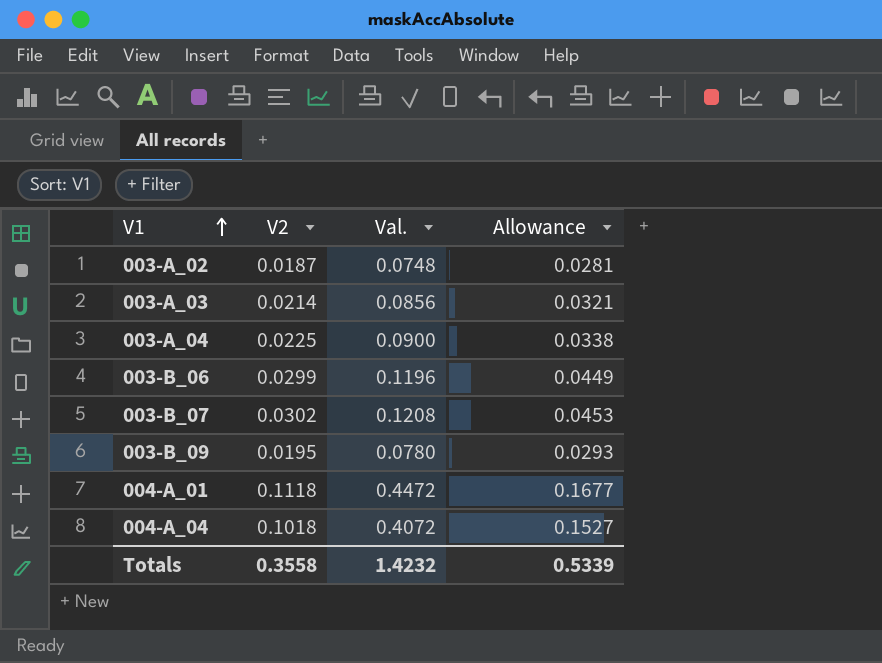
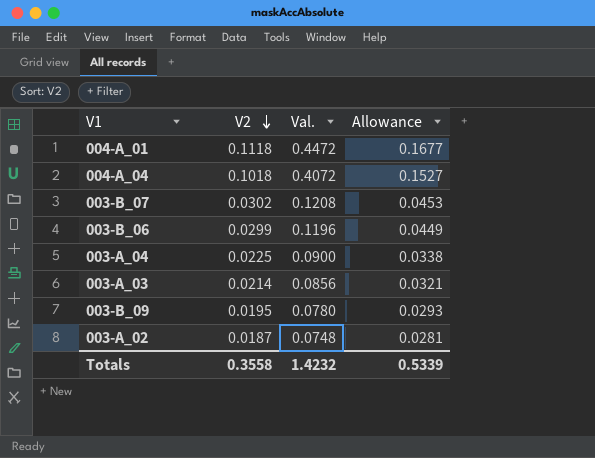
row order: V1 ascending -> V2 descending

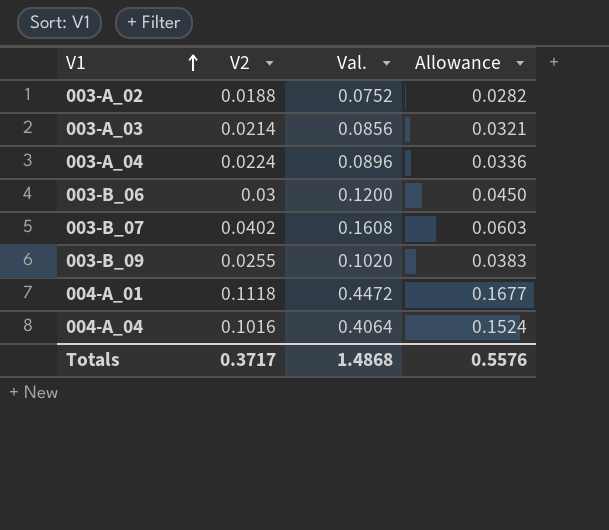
row order: V2 descending -> V1 ascending
003-A_02 | V2: 0.0187 -> 0.0188
003-A_02 | Val.: 0.0748 -> 0.0752
003-A_02 | Allowance: 0.0281 -> 0.0282
003-A_04 | V2: 0.0225 -> 0.0224
003-A_04 | Val.: 0.0900 -> 0.0896
003-A_04 | Allowance: 0.0338 -> 0.0336
003-B_06 | V2: 0.0299 -> 0.03
003-B_06 | Val.: 0.1196 -> 0.1200
003-B_06 | Allowance: 0.0449 -> 0.0450
003-B_07 | V2: 0.0302 -> 0.0402
003-B_07 | Val.: 0.1208 -> 0.1608
003-B_07 | Allowance: 0.0453 -> 0.0603
003-B_09 | V2: 0.0195 -> 0.0255
003-B_09 | Val.: 0.0780 -> 0.1020
003-B_09 | Allowance: 0.0293 -> 0.0383
004-A_04 | V2: 0.1018 -> 0.1016
004-A_04 | Val.: 0.4072 -> 0.4064
004-A_04 | Allowance: 0.1527 -> 0.1524
Totals | V2: 0.3558 -> 0.3717
Totals | Val.: 1.4232 -> 1.4868
Totals | Allowance: 0.5339 -> 0.5576

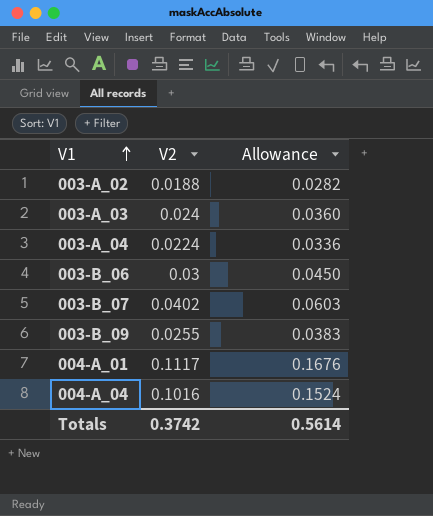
column Val. | formula: [V2] * 4 -> none
003-A_03 | V2: 0.0214 -> 0.024
003-A_03 | Allowance: 0.0321 -> 0.0360
004-A_01 | V2: 0.1118 -> 0.1117
004-A_01 | Allowance: 0.1677 -> 0.1676
Totals | V2: 0.3717 -> 0.3742
Totals | Allowance: 0.5576 -> 0.5614

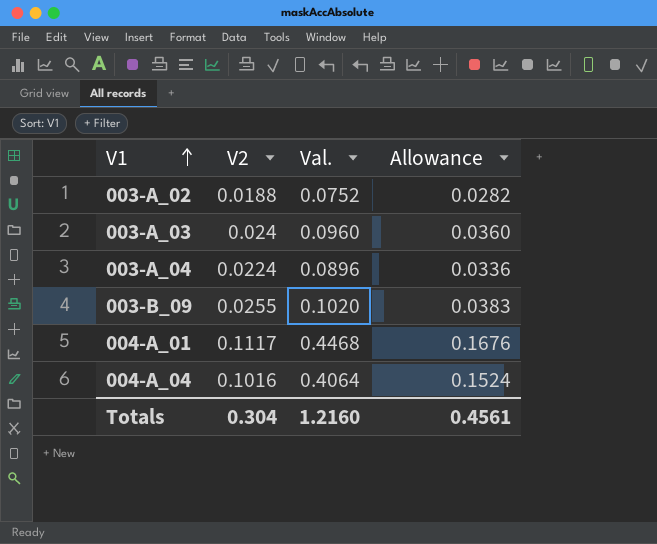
column Val. | formula: none -> [V2] * 4
row 003-B_06: 0.03 | 0.0450 -> none
row 003-B_07: 0.0402 | 0.0603 -> none
Totals | V2: 0.3742 -> 0.304
Totals | Allowance: 0.5614 -> 0.4561

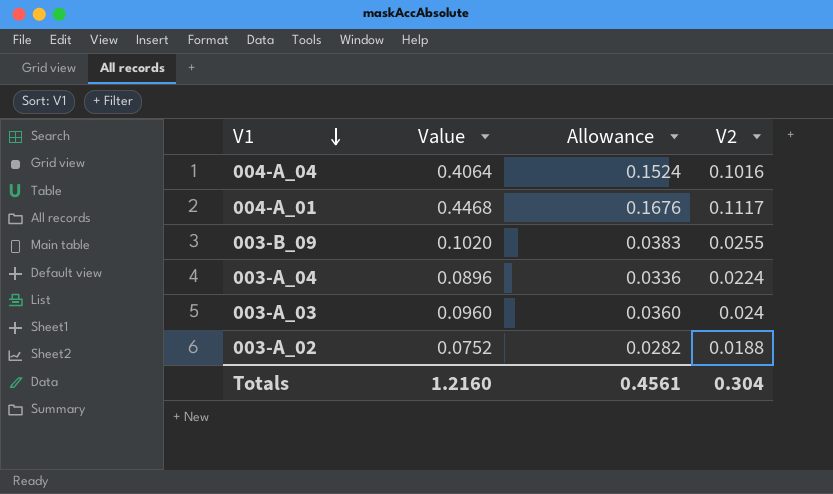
row order: V1 ascending -> V1 descending
column name: Val. -> Value
column V2 | position: 2 -> 4

